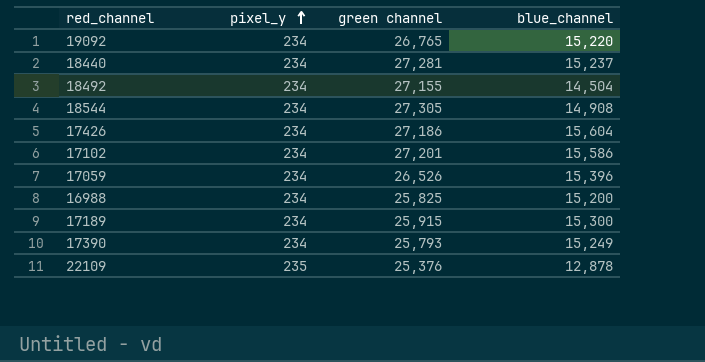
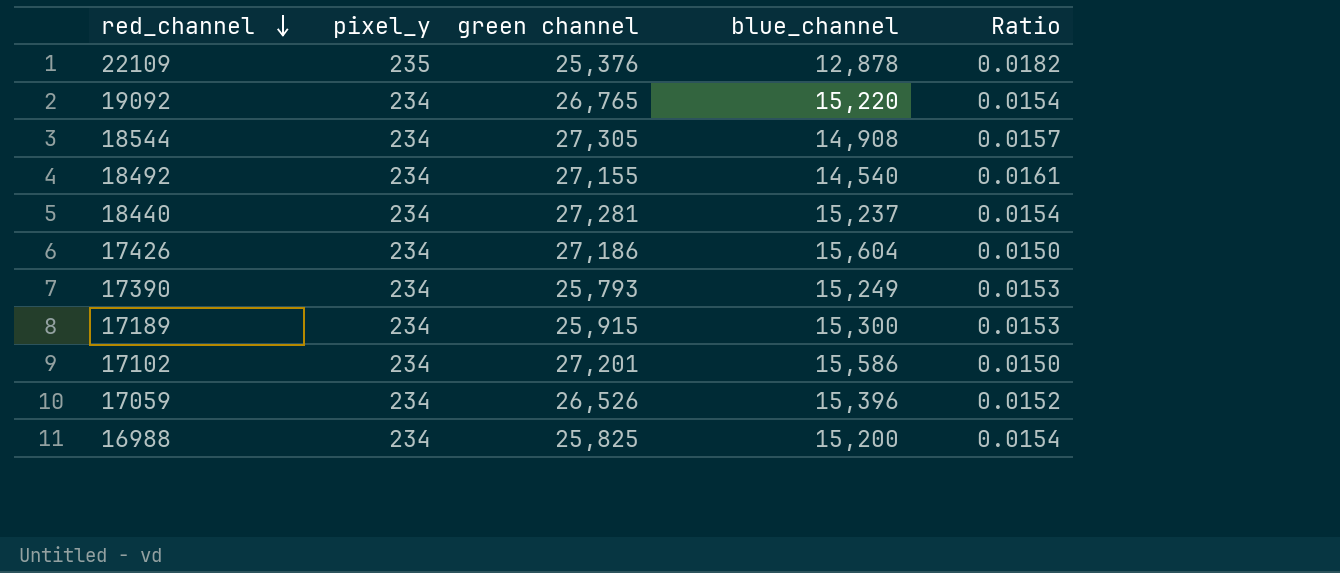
row order: pixel_y ascending -> red_channel descending
column Ratio | formula: none -> [pixel_y] / [blue_channel]
18492 | blue_channel: 14,504 -> 14,540

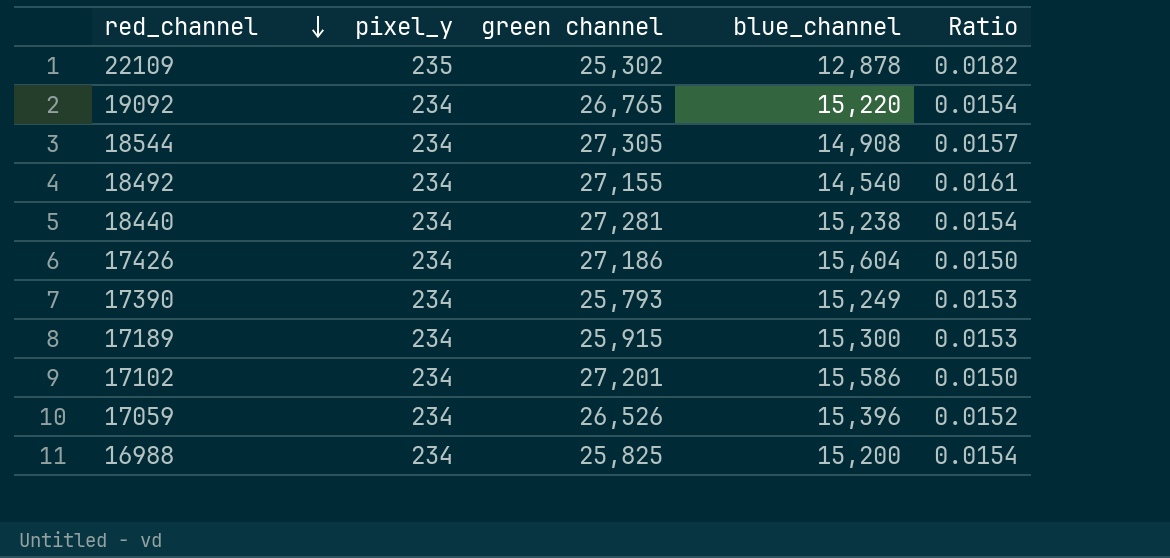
22109 | green channel: 25,376 -> 25,302
18440 | blue_channel: 15,237 -> 15,238

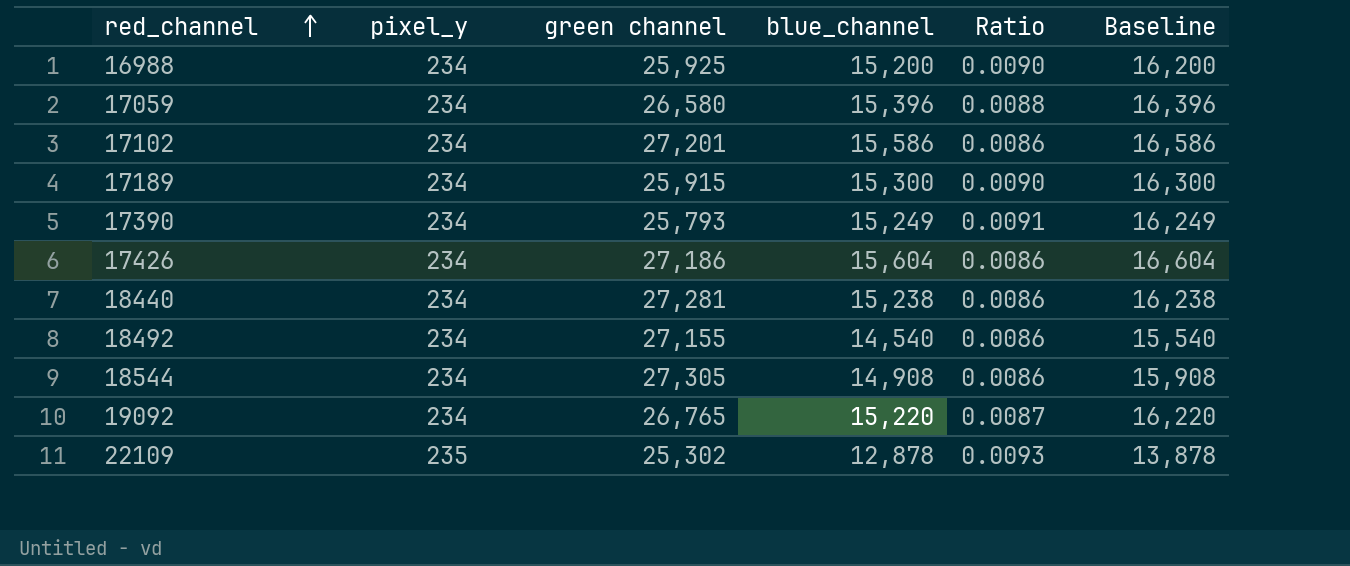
row order: red_channel descending -> red_channel ascending
column Ratio | formula: [pixel_y] / [blue_channel] -> [pixel_y] / [green channel]
column Baseline | formula: none -> [blue_channel] + 1000
16988 | green channel: 25,825 -> 25,925
17059 | green channel: 26,526 -> 26,580

